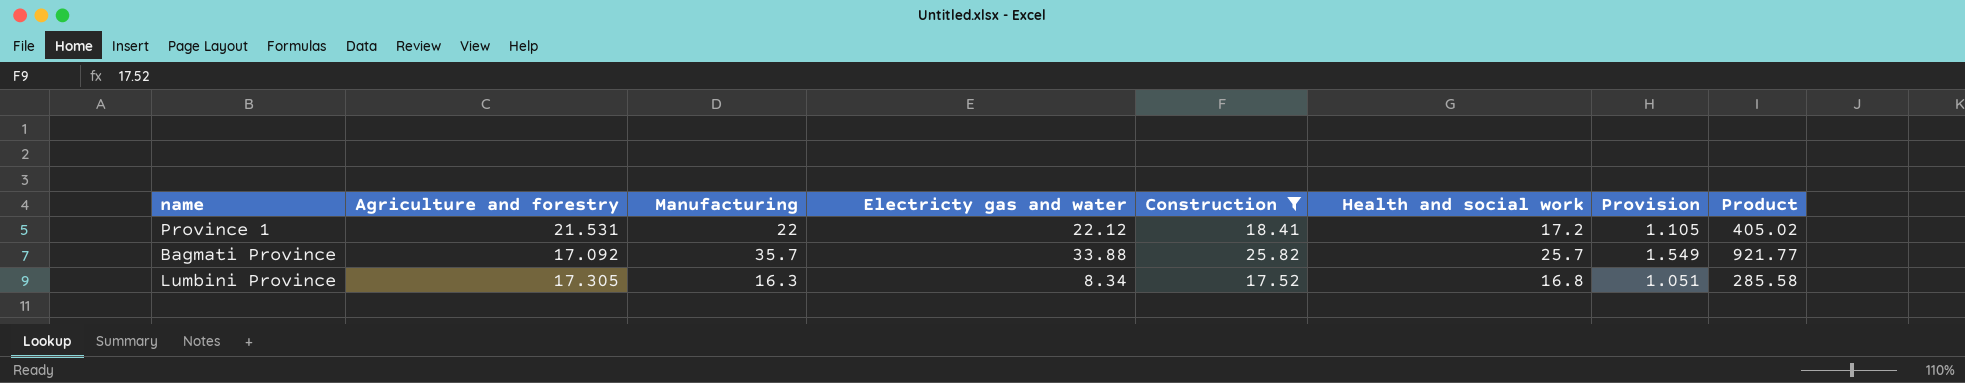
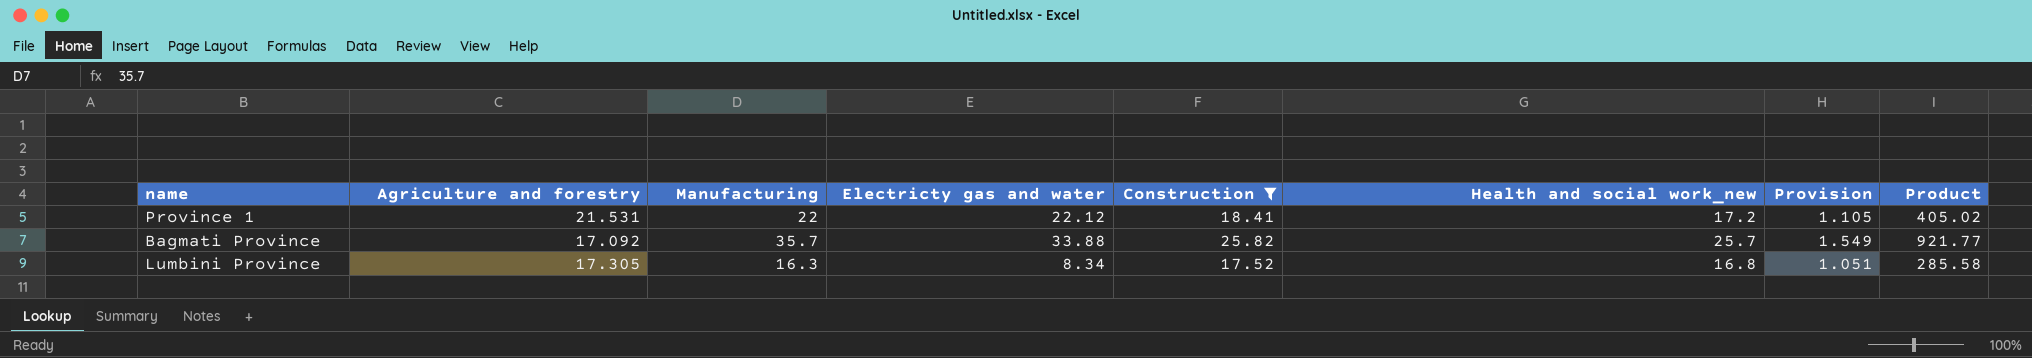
column name: Health and social work -> Health and social work_new

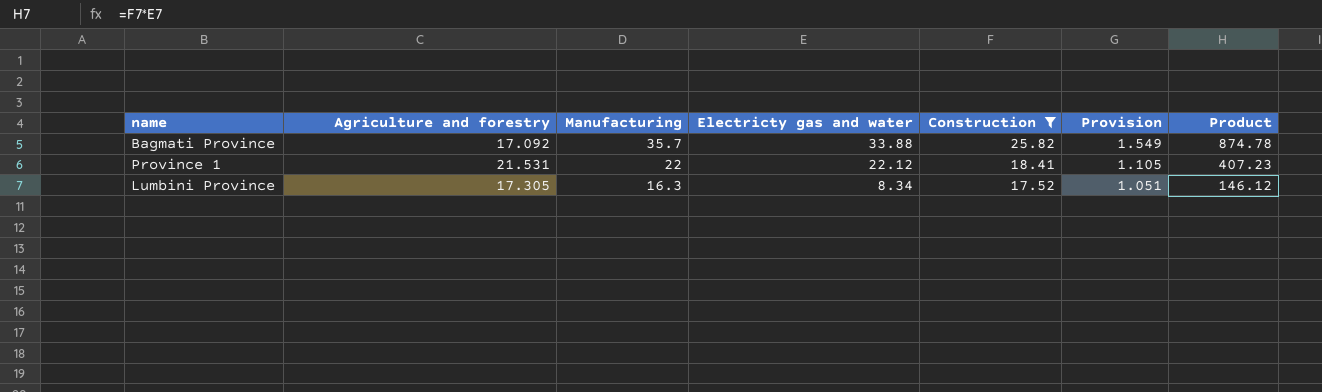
row order: none -> Manufacturing descending
column Health and social work_new | position: 6 -> none
column Product | formula: [Manufacturing] * [Construction] -> [Electricty gas and water] * [Construction]

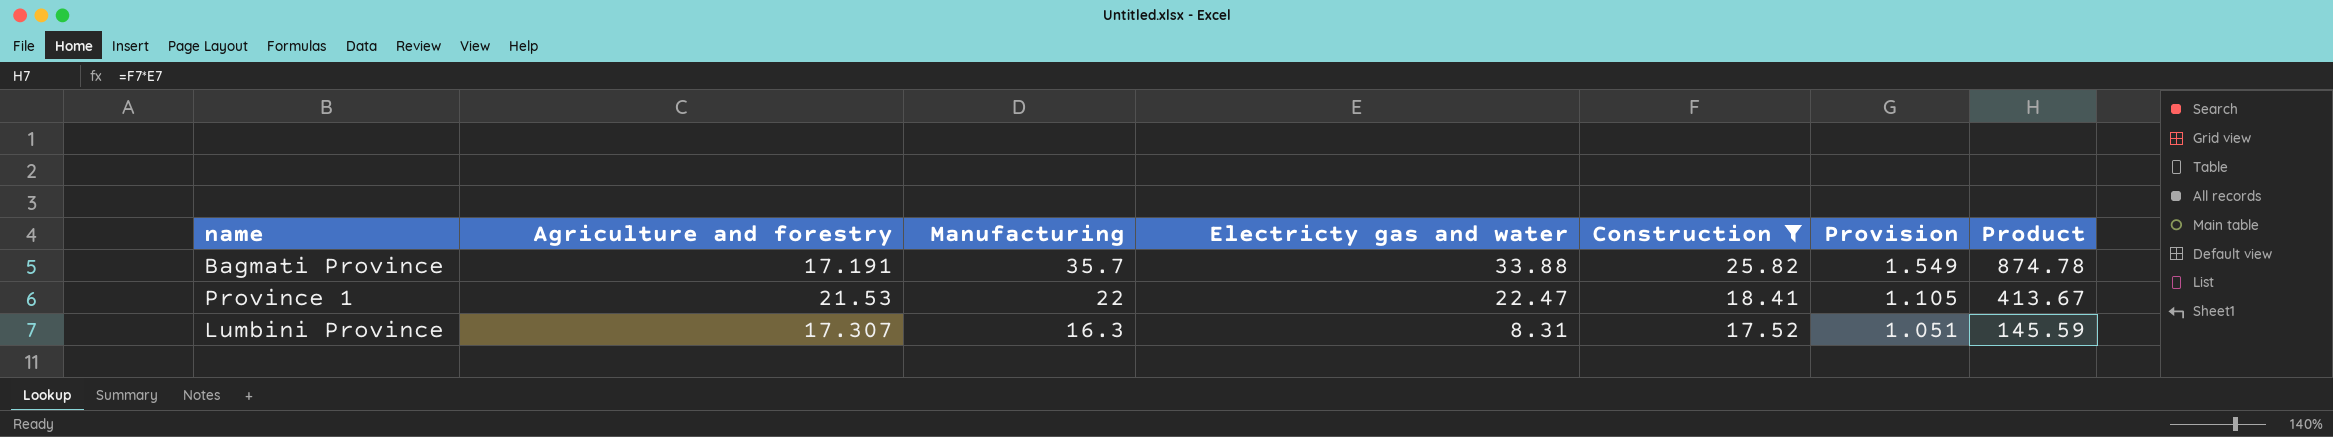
Bagmati Province | Agriculture and forestry: 17.092 -> 17.191
Province 1 | Agriculture and forestry: 21.531 -> 21.53
Province 1 | Electricty gas and water: 22.12 -> 22.47
Province 1 | Product: 407.23 -> 413.67
Lumbini Province | Agriculture and forestry: 17.305 -> 17.307
Lumbini Province | Electricty gas and water: 8.34 -> 8.31
Lumbini Province | Product: 146.12 -> 145.59

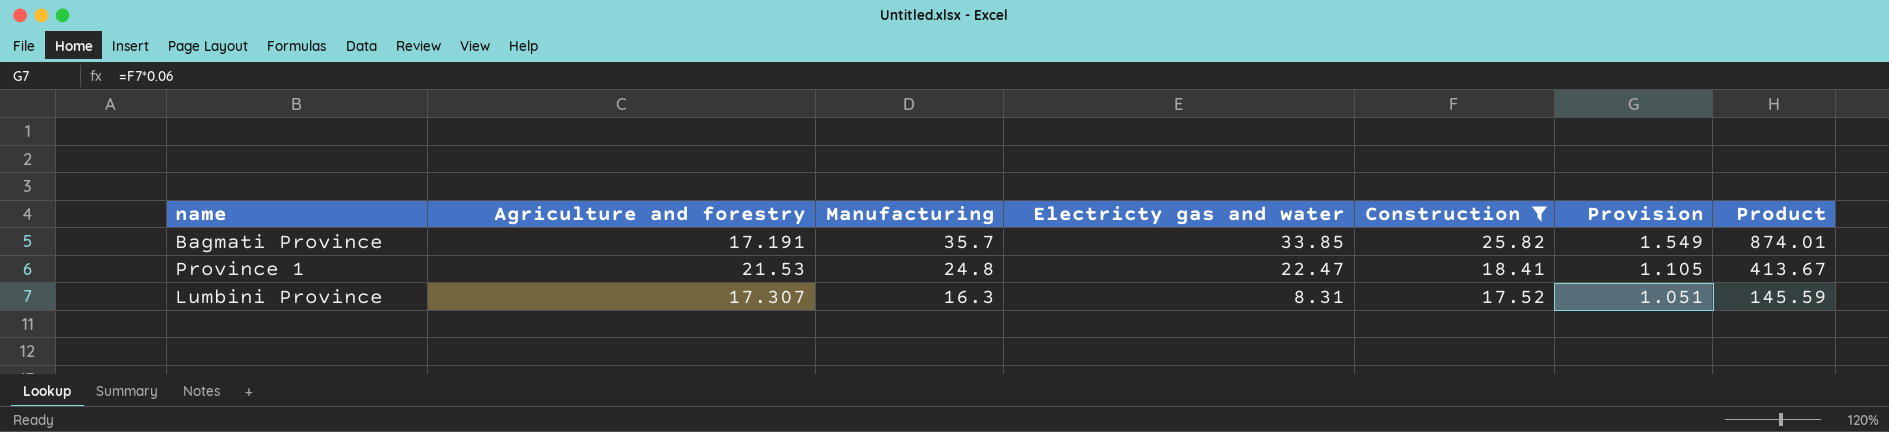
Bagmati Province | Electricty gas and water: 33.88 -> 33.85
Bagmati Province | Product: 874.78 -> 874.01
Province 1 | Manufacturing: 22 -> 24.8

